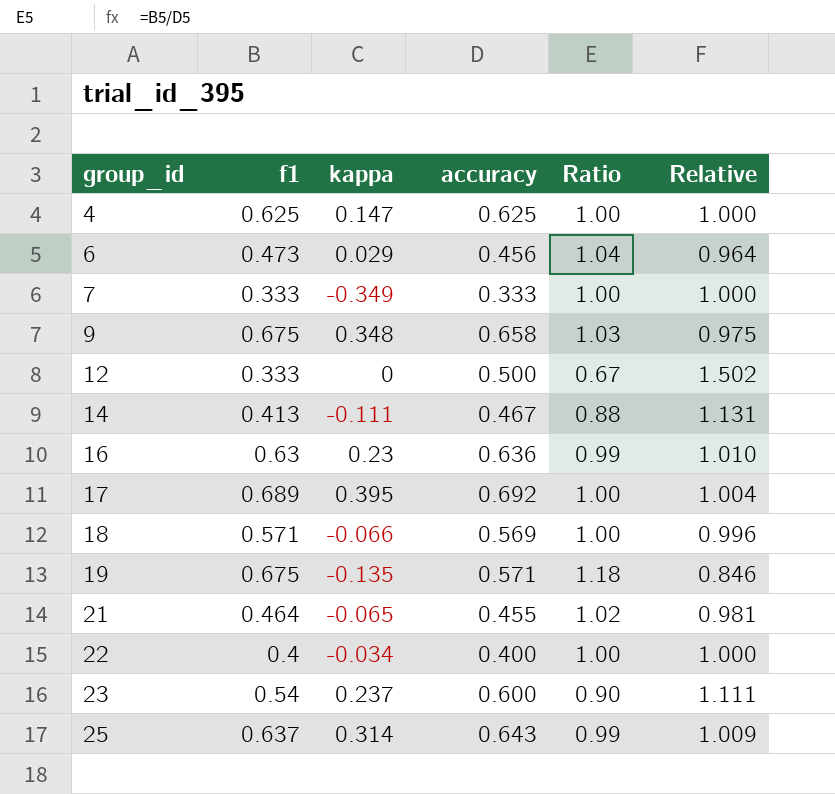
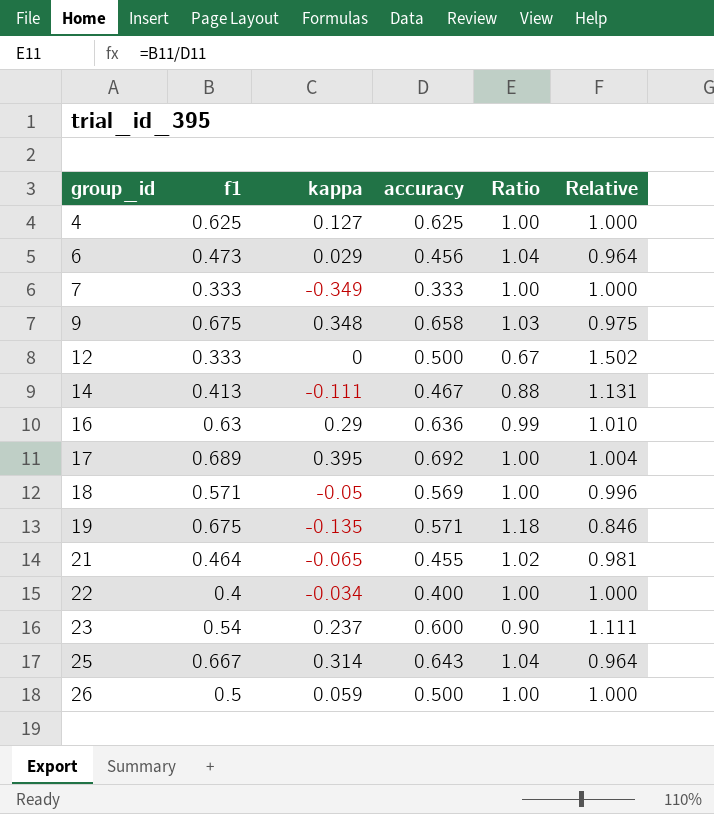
4 | kappa: 0.147 -> 0.127
16 | kappa: 0.23 -> 0.29
18 | kappa: -0.066 -> -0.05
25 | f1: 0.637 -> 0.667
25 | Ratio: 0.99 -> 1.04
25 | Relative: 1.009 -> 0.964
row 26: none -> 0.5 | 0.059 | 0.500 | 1.00 | 1.000

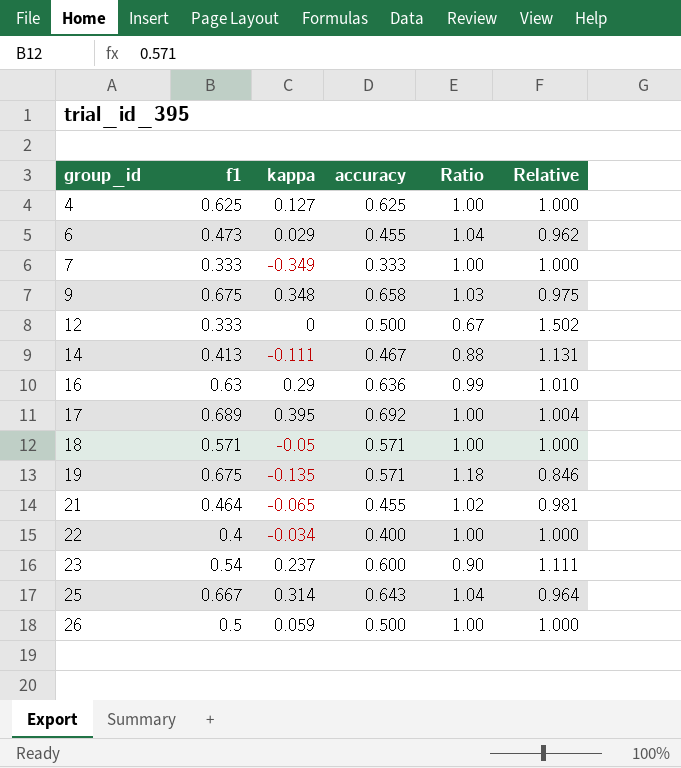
6 | accuracy: 0.456 -> 0.455
6 | Relative: 0.964 -> 0.962
18 | accuracy: 0.569 -> 0.571
18 | Relative: 0.996 -> 1.000

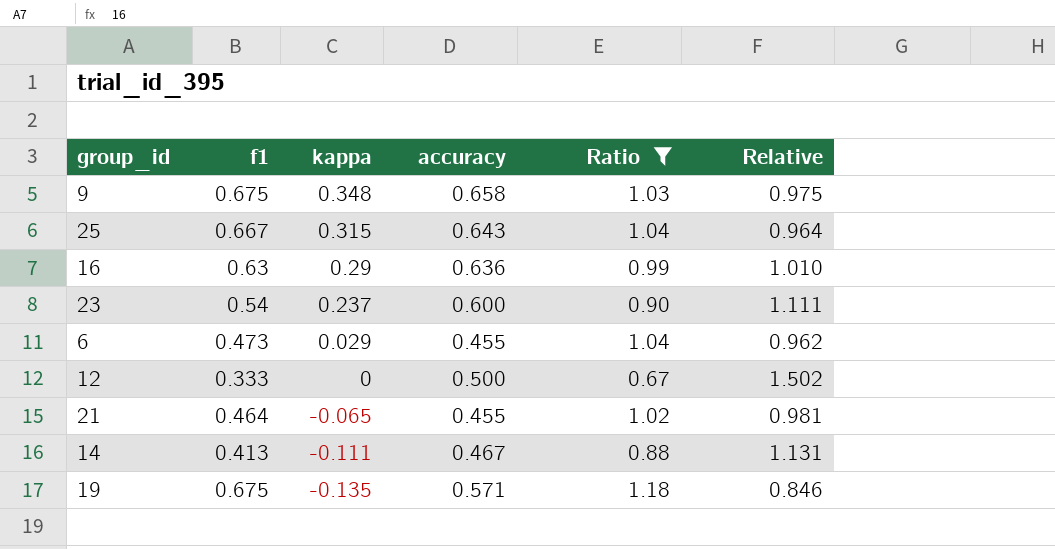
filter: none -> Ratio != 1.00
row order: group_id ascending -> kappa descending
25 | kappa: 0.314 -> 0.315

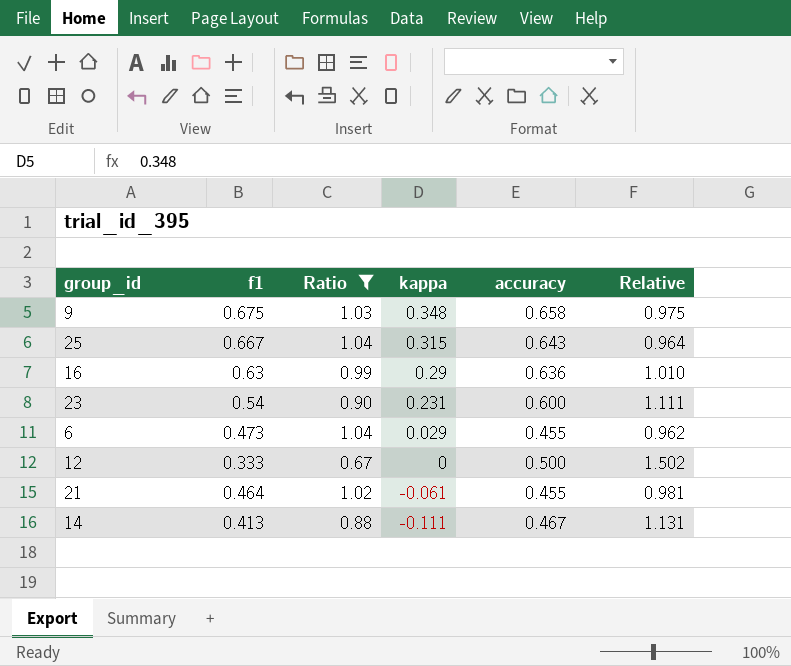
column Ratio | position: 5 -> 3
row 19: 0.675 | -0.135 | 0.571 | 1.18 | 0.846 -> none
23 | kappa: 0.237 -> 0.231
21 | kappa: -0.065 -> -0.061

